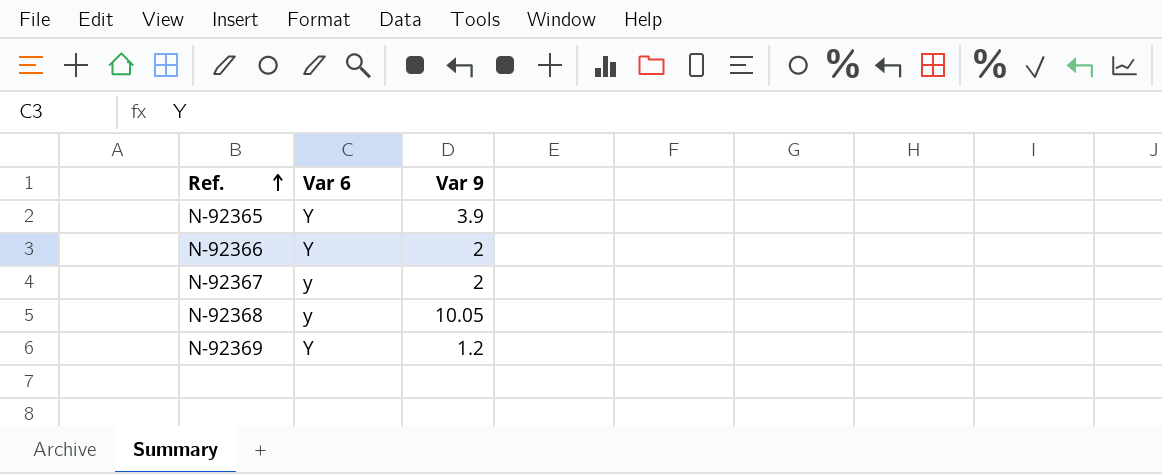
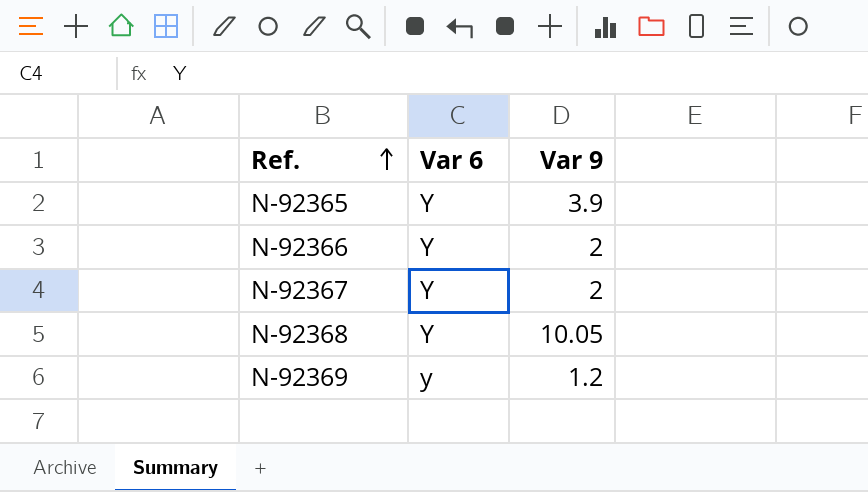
N-92367 | Var 6: y -> Y
N-92368 | Var 6: y -> Y
N-92369 | Var 6: Y -> y

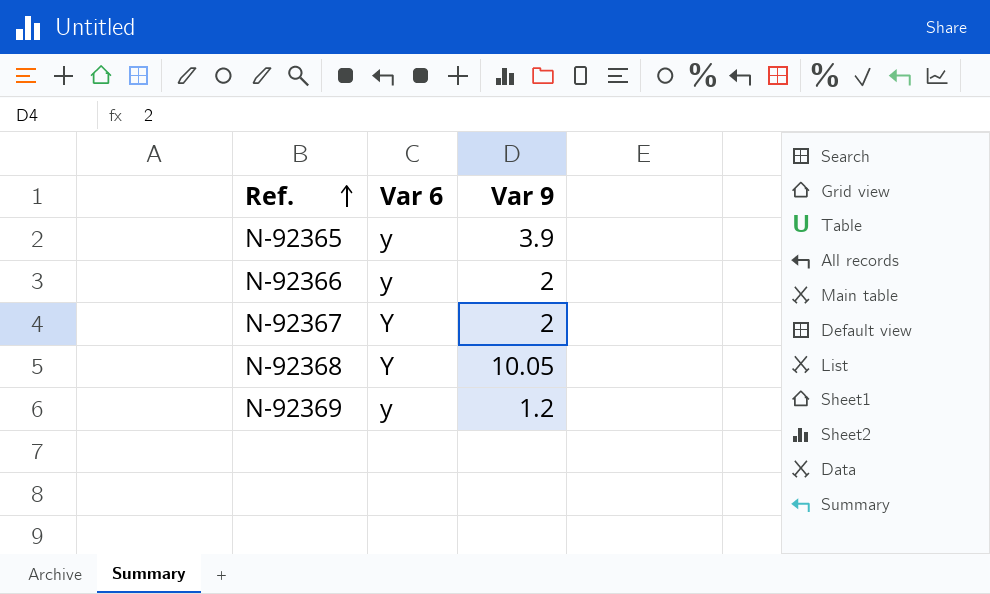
N-92365 | Var 6: Y -> y
N-92366 | Var 6: Y -> y

